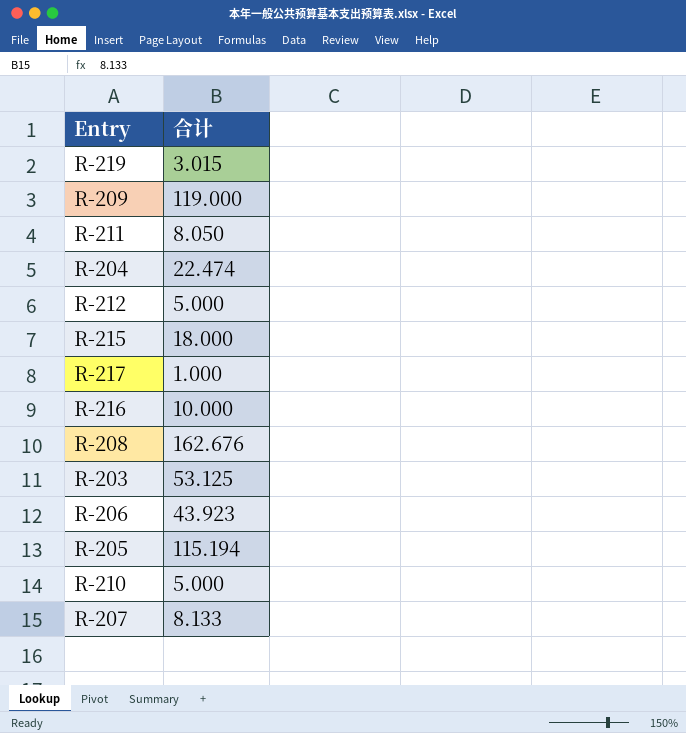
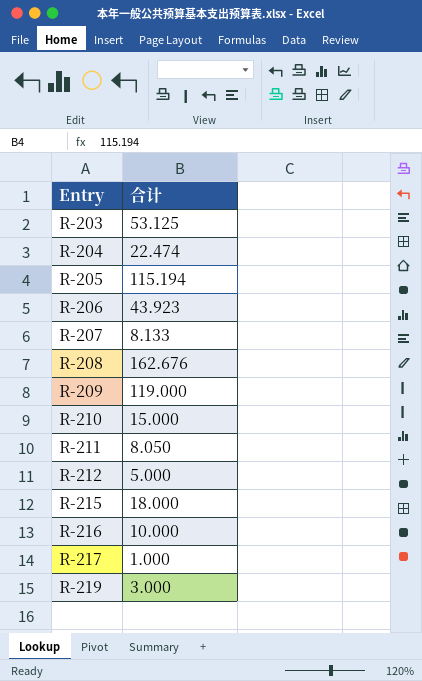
row order: none -> Entry ascending
R-210 | 合计: 5.000 -> 15.000
R-219 | 合计: 3.015 -> 3.000

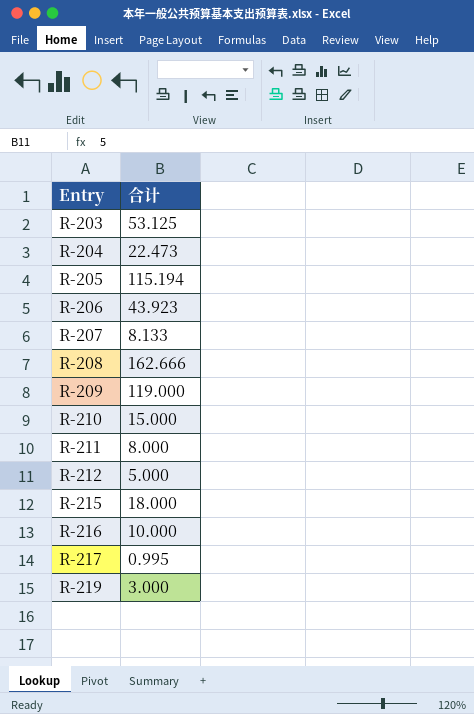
R-204 | 合计: 22.474 -> 22.473
R-208 | 合计: 162.676 -> 162.666
R-211 | 合计: 8.050 -> 8.000
R-217 | 合计: 1.000 -> 0.995

